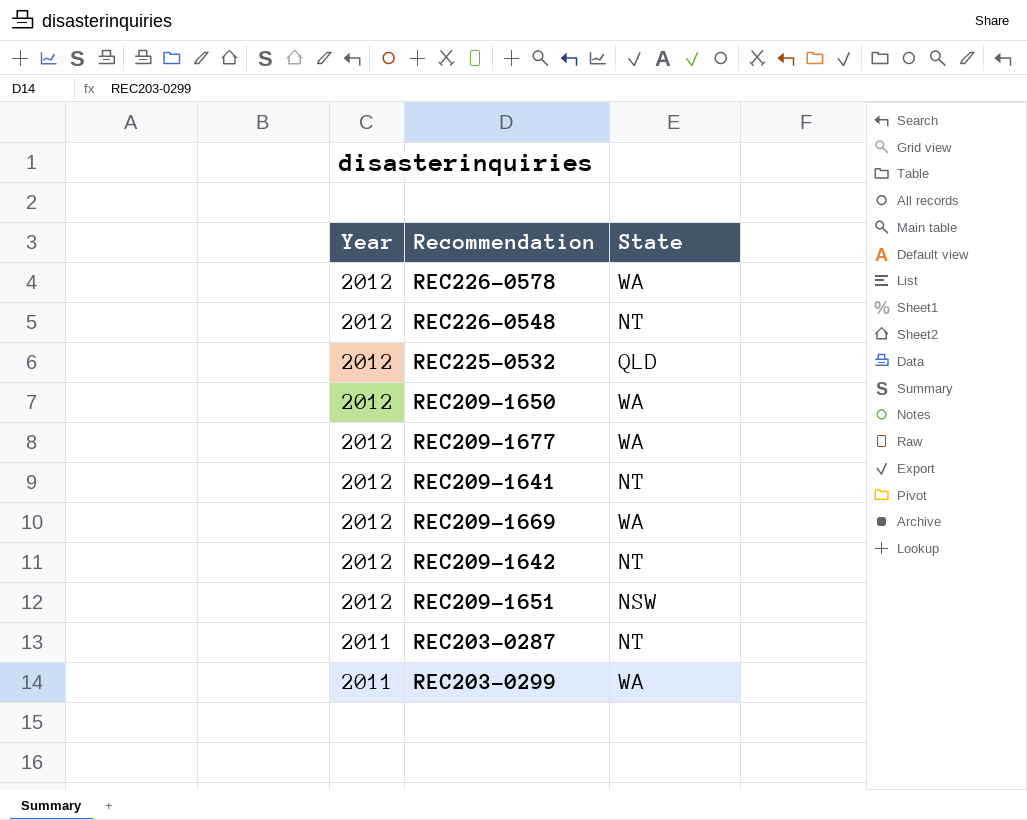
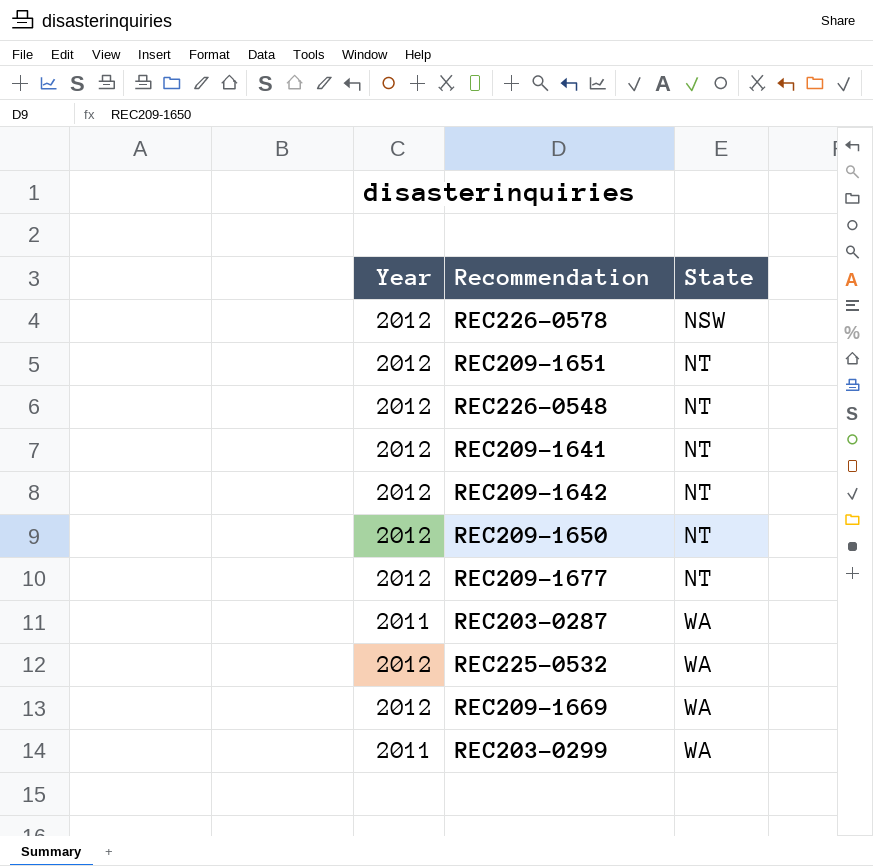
row order: Year descending -> State ascending
REC226-0578 | State: WA -> NSW
REC209-1651 | State: NSW -> NT
REC209-1650 | State: WA -> NT
REC209-1677 | State: WA -> NT
REC203-0287 | State: NT -> WA
REC225-0532 | State: QLD -> WA

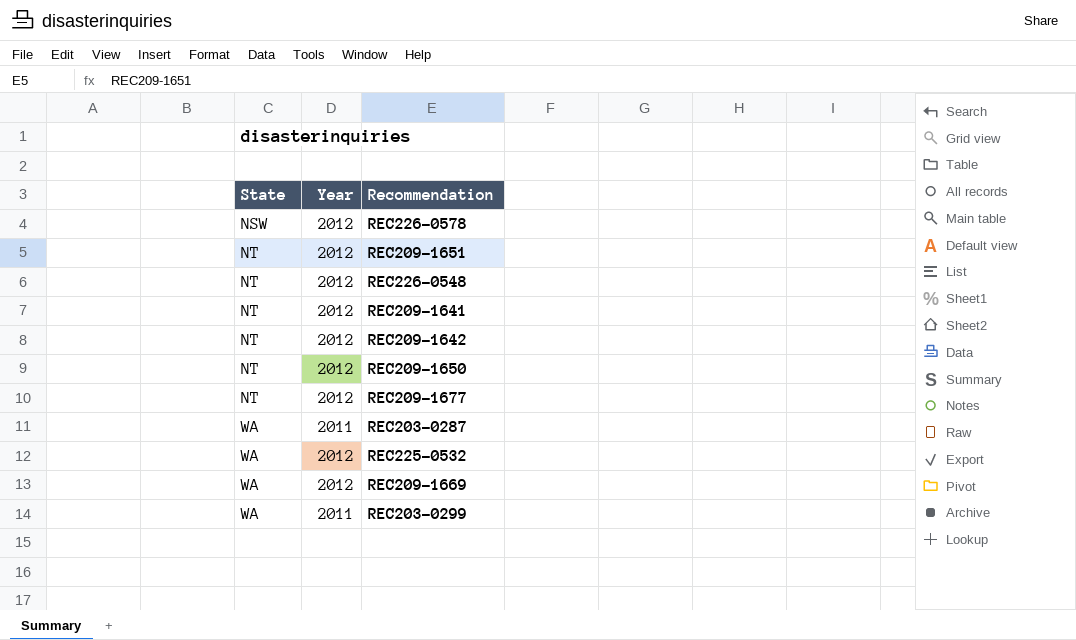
column State | position: 3 -> 1

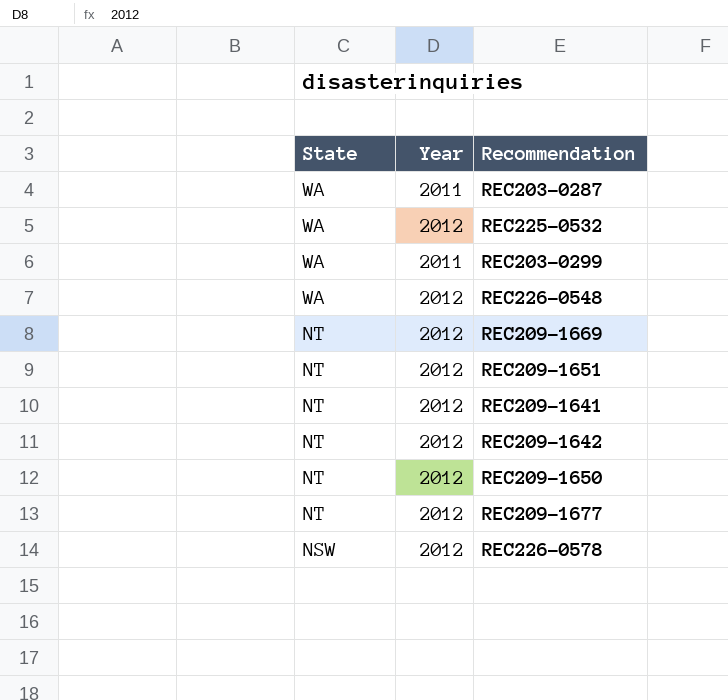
row order: State ascending -> State descending
REC226-0548 | State: NT -> WA
REC209-1669 | State: WA -> NT

